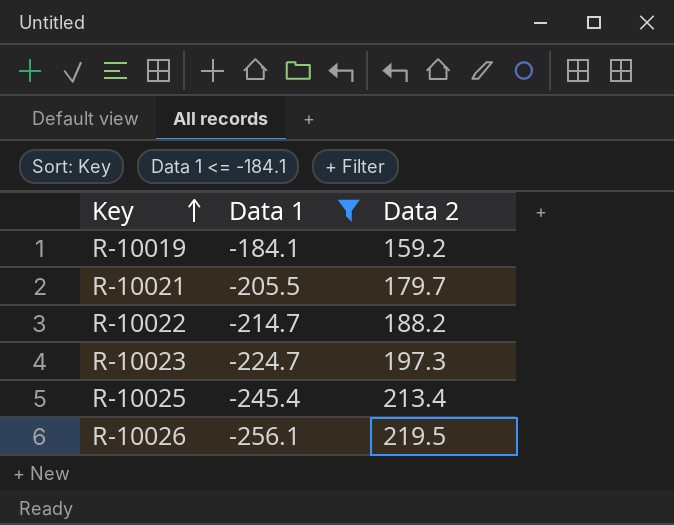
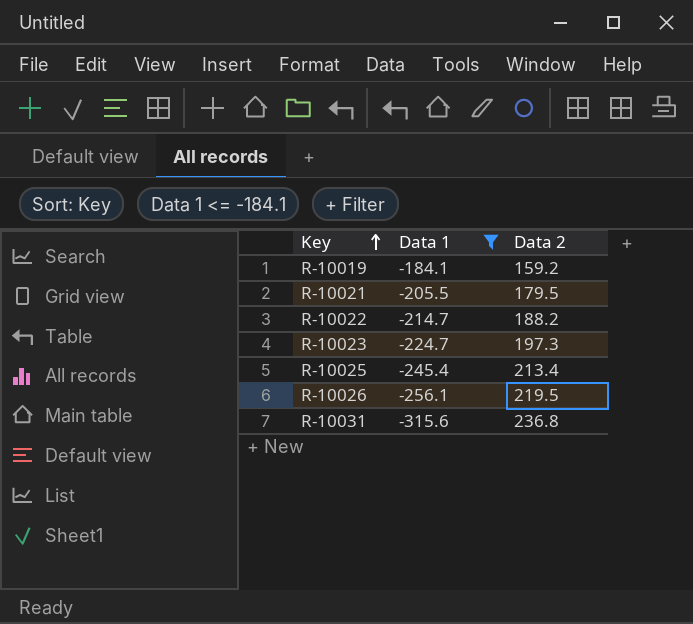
R-10021 | Data 2: 179.7 -> 179.5
row R-10031: none -> -315.6 | 236.8

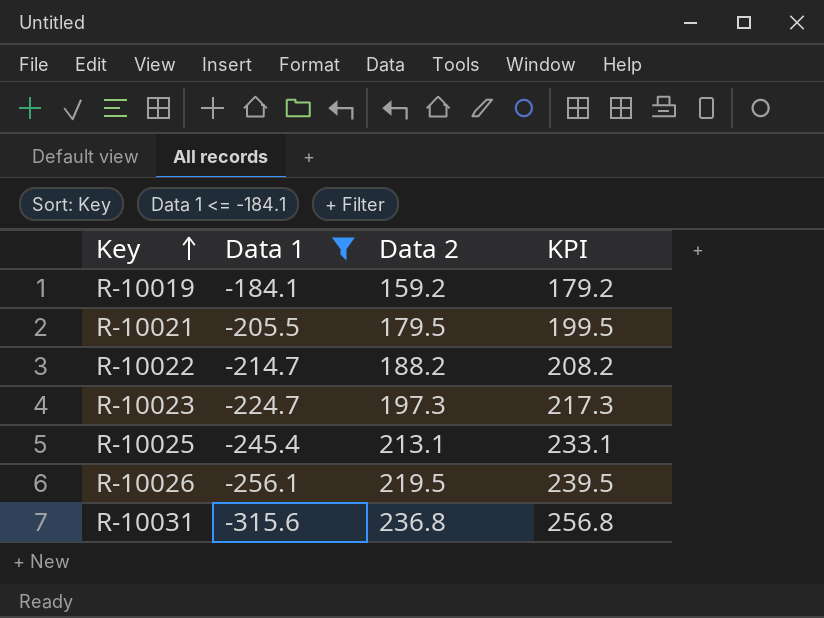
column KPI | formula: none -> [Data 2] + 20
R-10025 | Data 2: 213.4 -> 213.1

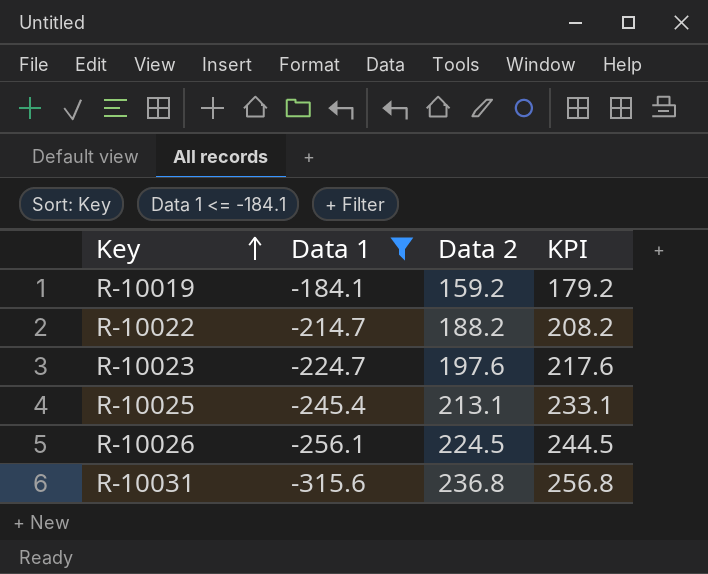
row R-10021: -205.5 | 179.5 | 199.5 -> none
R-10023 | Data 2: 197.3 -> 197.6
R-10023 | KPI: 217.3 -> 217.6
R-10026 | Data 2: 219.5 -> 224.5
R-10026 | KPI: 239.5 -> 244.5

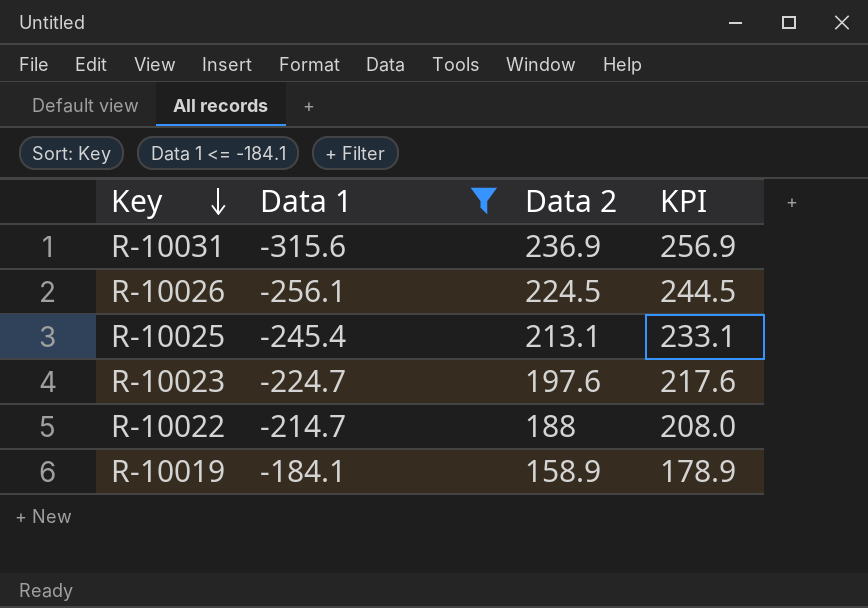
row order: Key ascending -> Key descending
R-10031 | Data 2: 236.8 -> 236.9
R-10031 | KPI: 256.8 -> 256.9
R-10022 | Data 2: 188.2 -> 188
R-10022 | KPI: 208.2 -> 208.0
R-10019 | Data 2: 159.2 -> 158.9
R-10019 | KPI: 179.2 -> 178.9

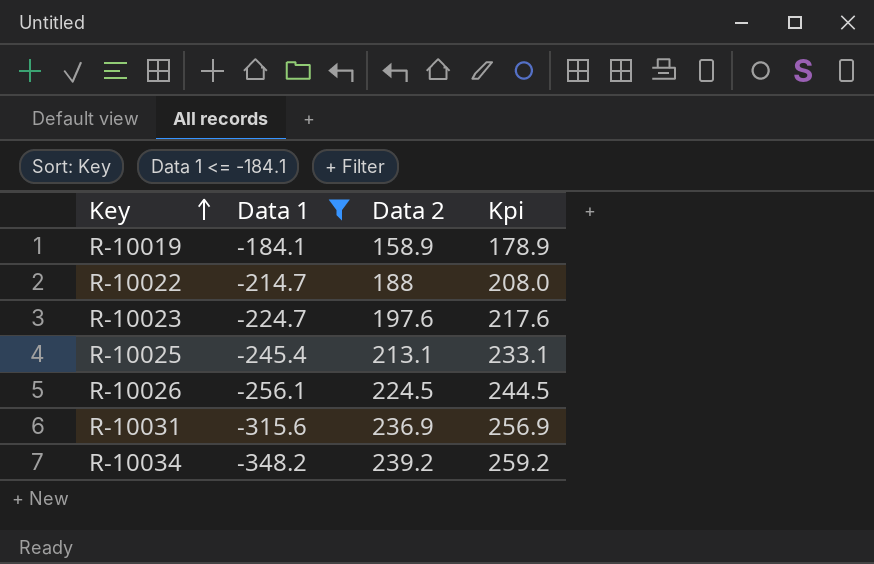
row order: Key descending -> Key ascending
column name: KPI -> Kpi
row R-10034: none -> -348.2 | 239.2 | 259.2

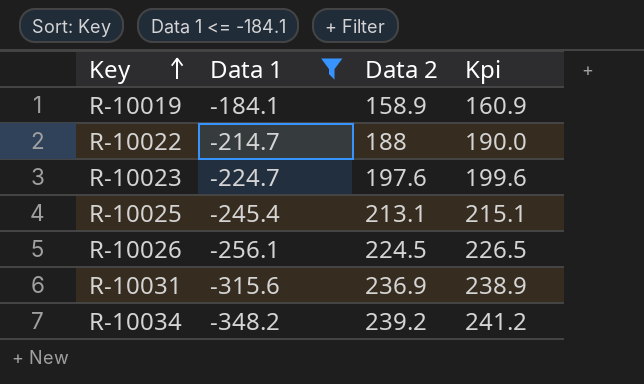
column Kpi | formula: [Data 2] + 20 -> [Data 2] + 2

